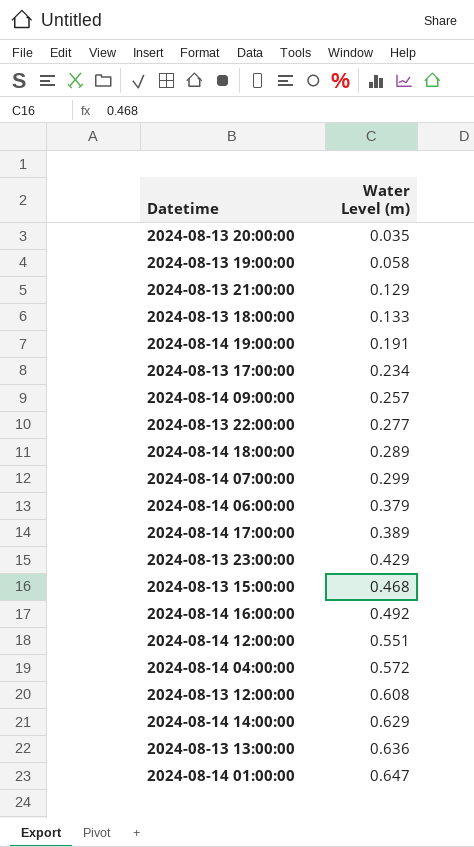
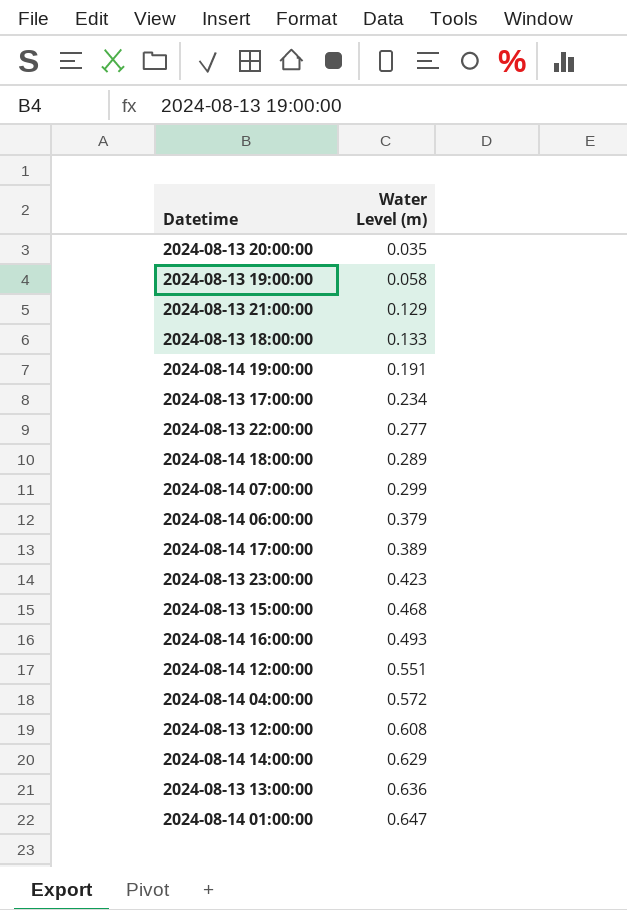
row 2024-08-14 09:00:00: 0.257 -> none
2024-08-13 23:00:00 | Water Level (m): 0.429 -> 0.423
2024-08-14 16:00:00 | Water Level (m): 0.492 -> 0.493

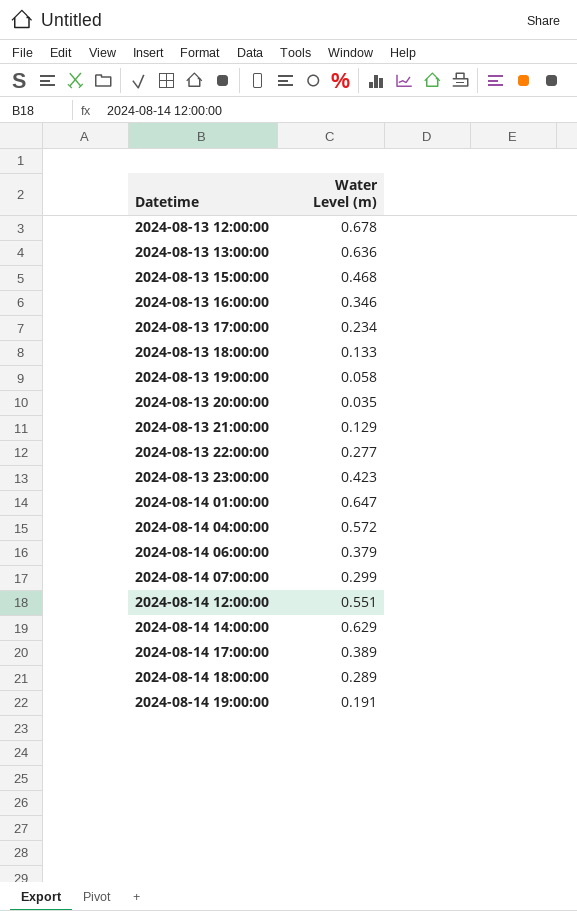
row order: Water Level (m) ascending -> Datetime ascending
row 2024-08-14 16:00:00: 0.493 -> none
2024-08-13 12:00:00 | Water Level (m): 0.608 -> 0.678
row 2024-08-13 16:00:00: none -> 0.346

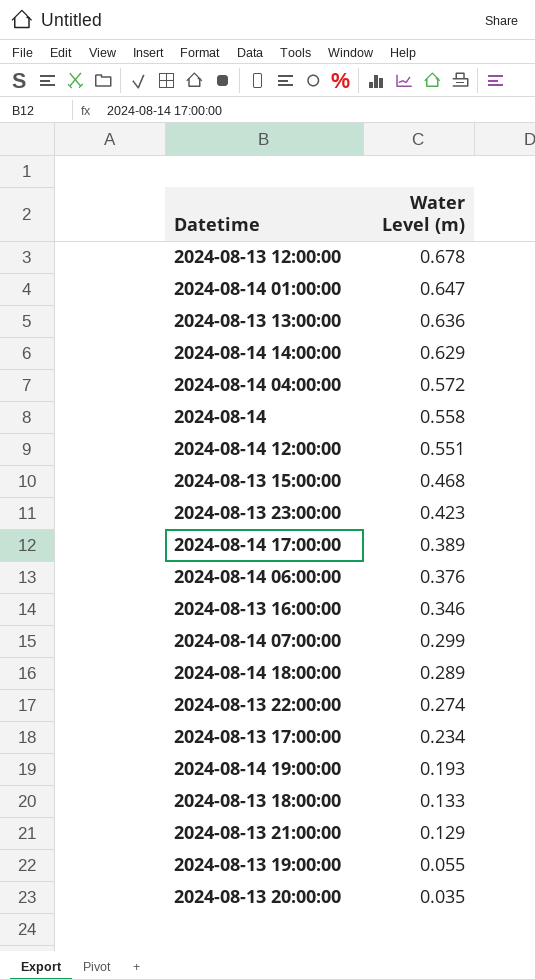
row order: Datetime ascending -> Water Level (m) descending
row 2024-08-14: none -> 0.558
2024-08-14 06:00:00 | Water Level (m): 0.379 -> 0.376
2024-08-13 22:00:00 | Water Level (m): 0.277 -> 0.274
2024-08-14 19:00:00 | Water Level (m): 0.191 -> 0.193
2024-08-13 19:00:00 | Water Level (m): 0.058 -> 0.055

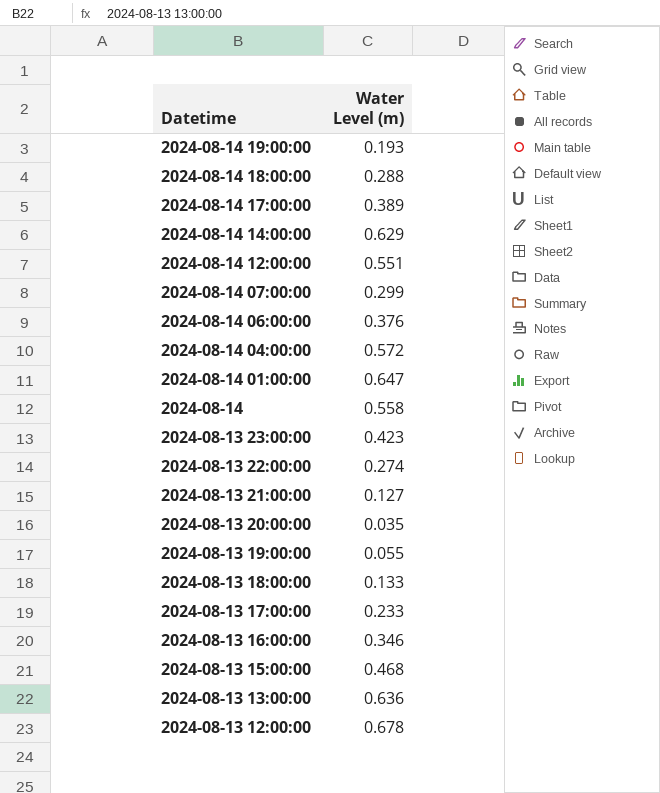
row order: Water Level (m) descending -> Datetime descending
2024-08-14 18:00:00 | Water Level (m): 0.289 -> 0.288
2024-08-13 21:00:00 | Water Level (m): 0.129 -> 0.127
2024-08-13 17:00:00 | Water Level (m): 0.234 -> 0.233

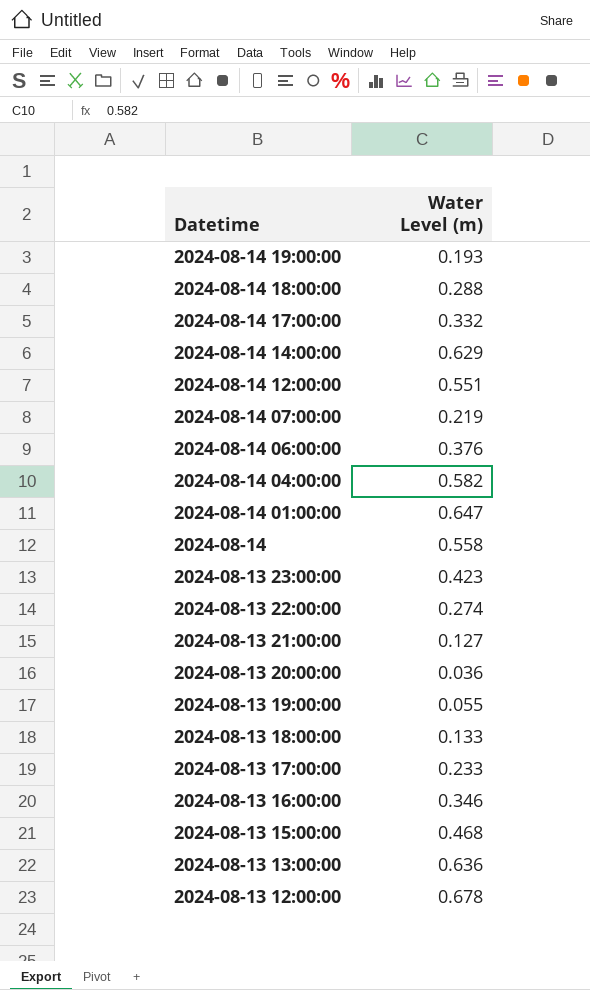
2024-08-14 17:00:00 | Water Level (m): 0.389 -> 0.332
2024-08-14 07:00:00 | Water Level (m): 0.299 -> 0.219
2024-08-14 04:00:00 | Water Level (m): 0.572 -> 0.582
2024-08-13 20:00:00 | Water Level (m): 0.035 -> 0.036

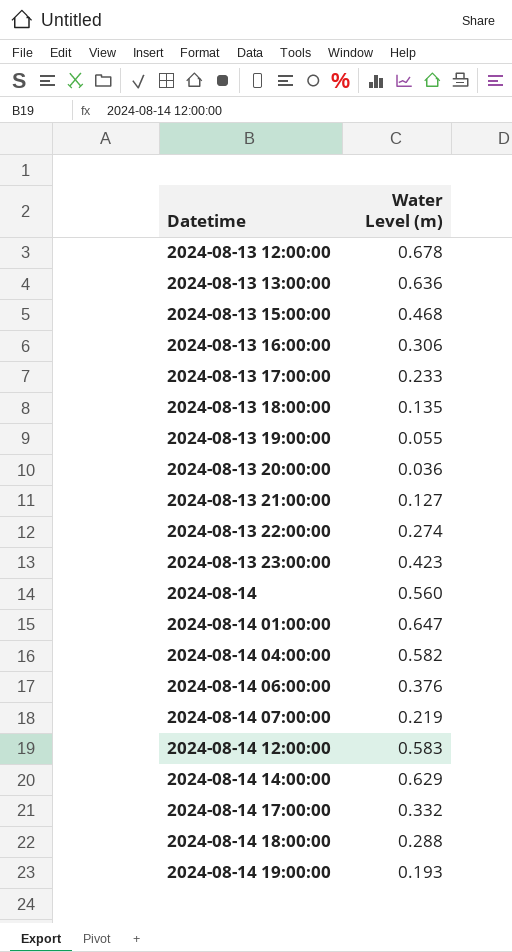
row order: Datetime descending -> Datetime ascending
2024-08-13 16:00:00 | Water Level (m): 0.346 -> 0.306
2024-08-13 18:00:00 | Water Level (m): 0.133 -> 0.135
2024-08-14 | Water Level (m): 0.558 -> 0.560
2024-08-14 12:00:00 | Water Level (m): 0.551 -> 0.583

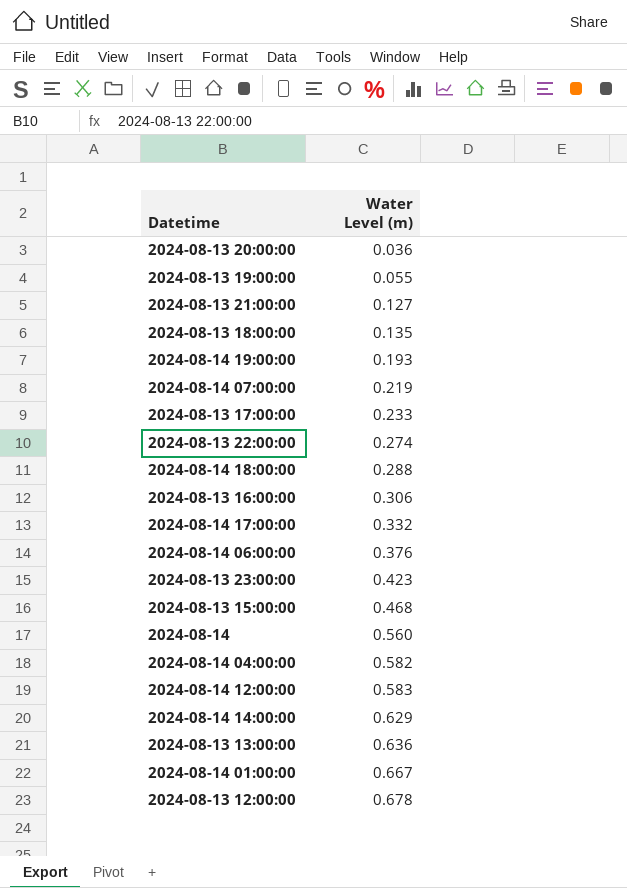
row order: Datetime ascending -> Water Level (m) ascending
2024-08-14 01:00:00 | Water Level (m): 0.647 -> 0.667

